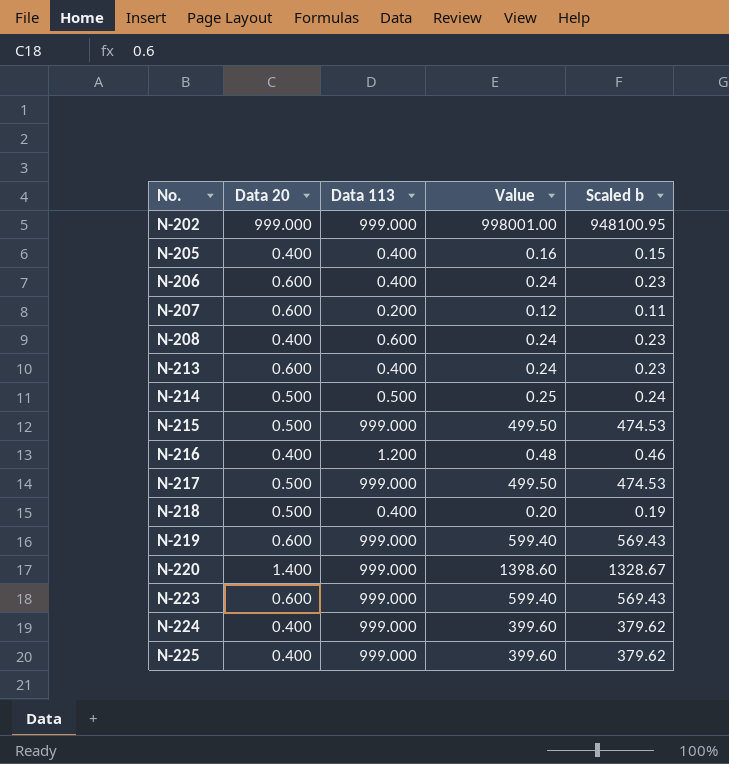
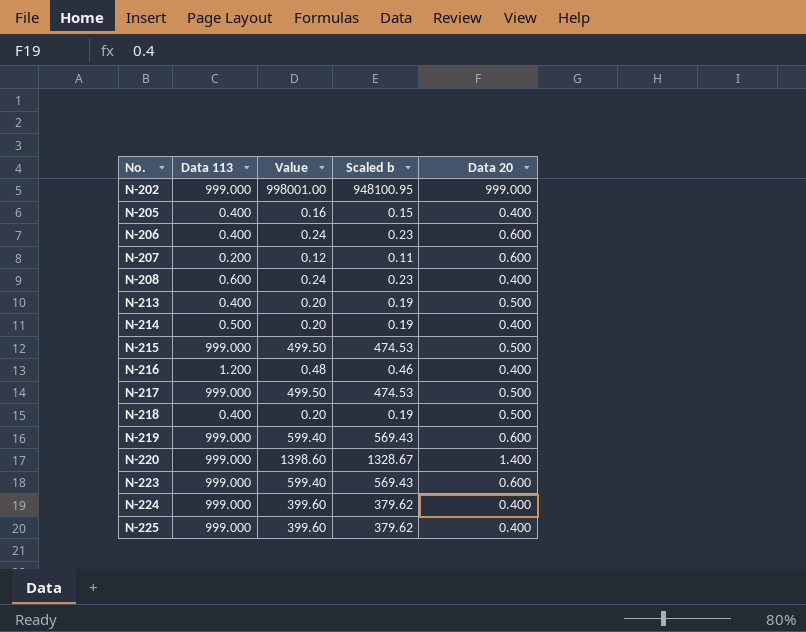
column Data 20 | position: 2 -> 5
N-213 | Value: 0.24 -> 0.20
N-213 | Scaled b: 0.23 -> 0.19
N-213 | Data 20: 0.600 -> 0.500
N-214 | Value: 0.25 -> 0.20
N-214 | Scaled b: 0.24 -> 0.19
N-214 | Data 20: 0.500 -> 0.400

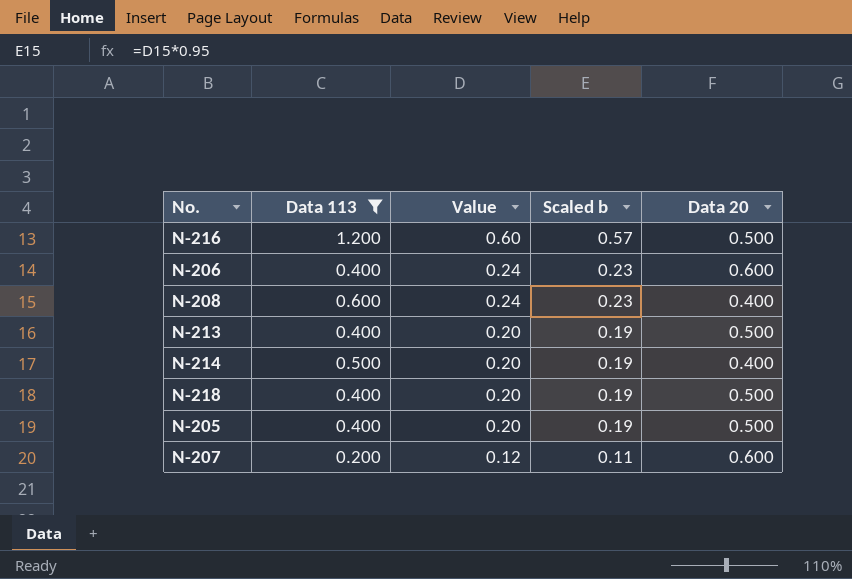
filter: none -> Data 113 != 999.000
row order: No. ascending -> Value descending
N-216 | Value: 0.48 -> 0.60
N-216 | Scaled b: 0.46 -> 0.57
N-216 | Data 20: 0.400 -> 0.500
N-205 | Value: 0.16 -> 0.20
N-205 | Scaled b: 0.15 -> 0.19
N-205 | Data 20: 0.400 -> 0.500

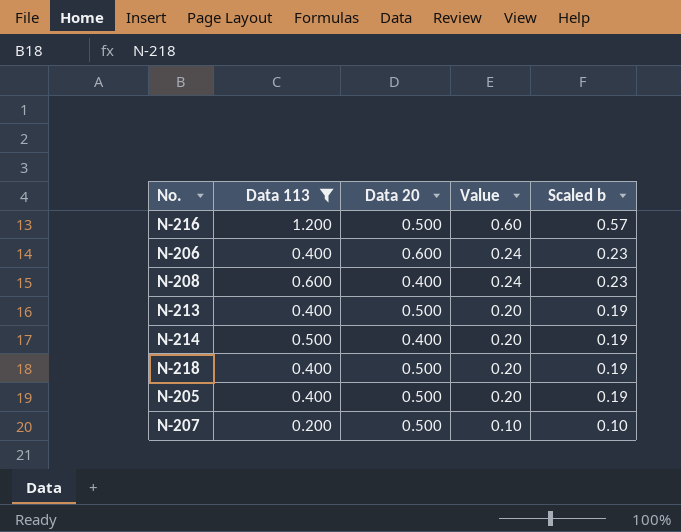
column Data 20 | position: 5 -> 3
N-207 | Data 20: 0.600 -> 0.500
N-207 | Value: 0.12 -> 0.10
N-207 | Scaled b: 0.11 -> 0.10

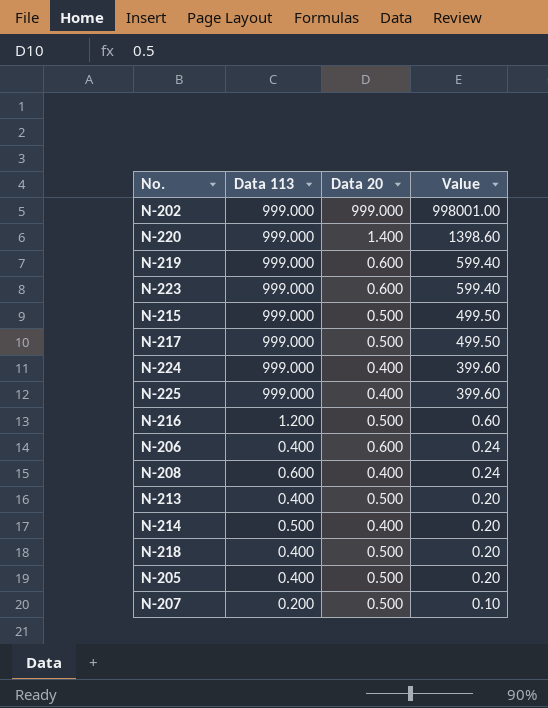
filter: Data 113 != 999.000 -> none
column Scaled b | formula: [Value] * 0.95 -> none

